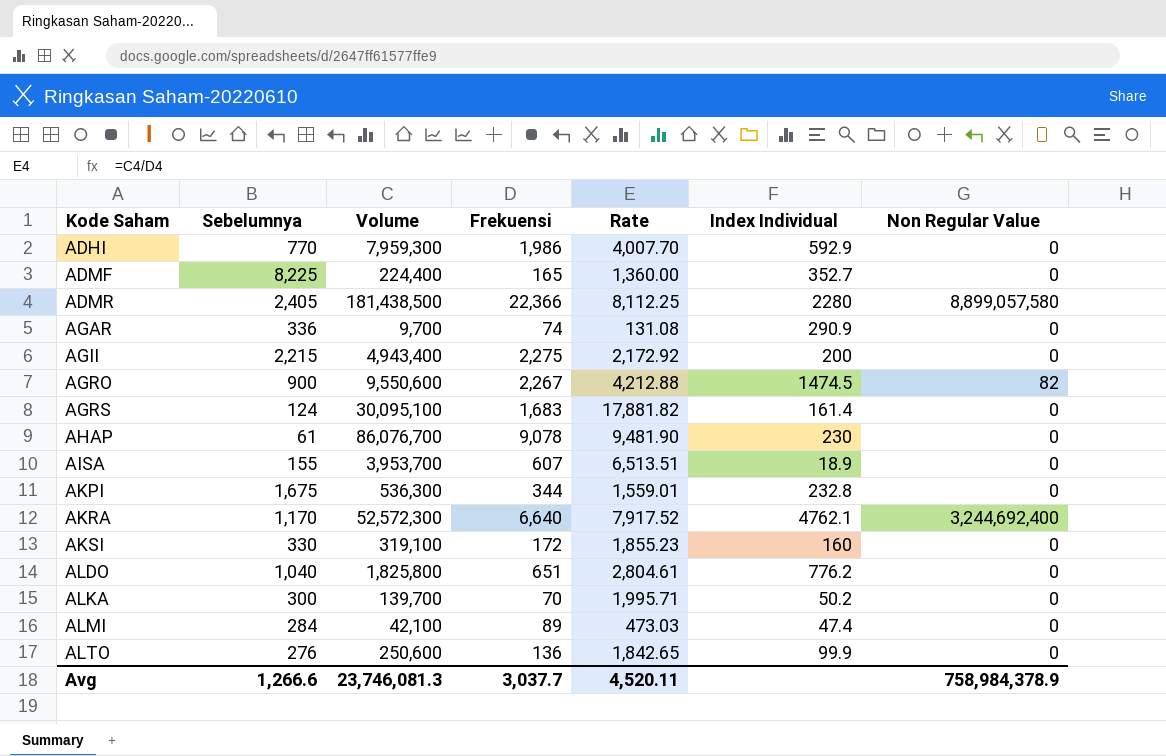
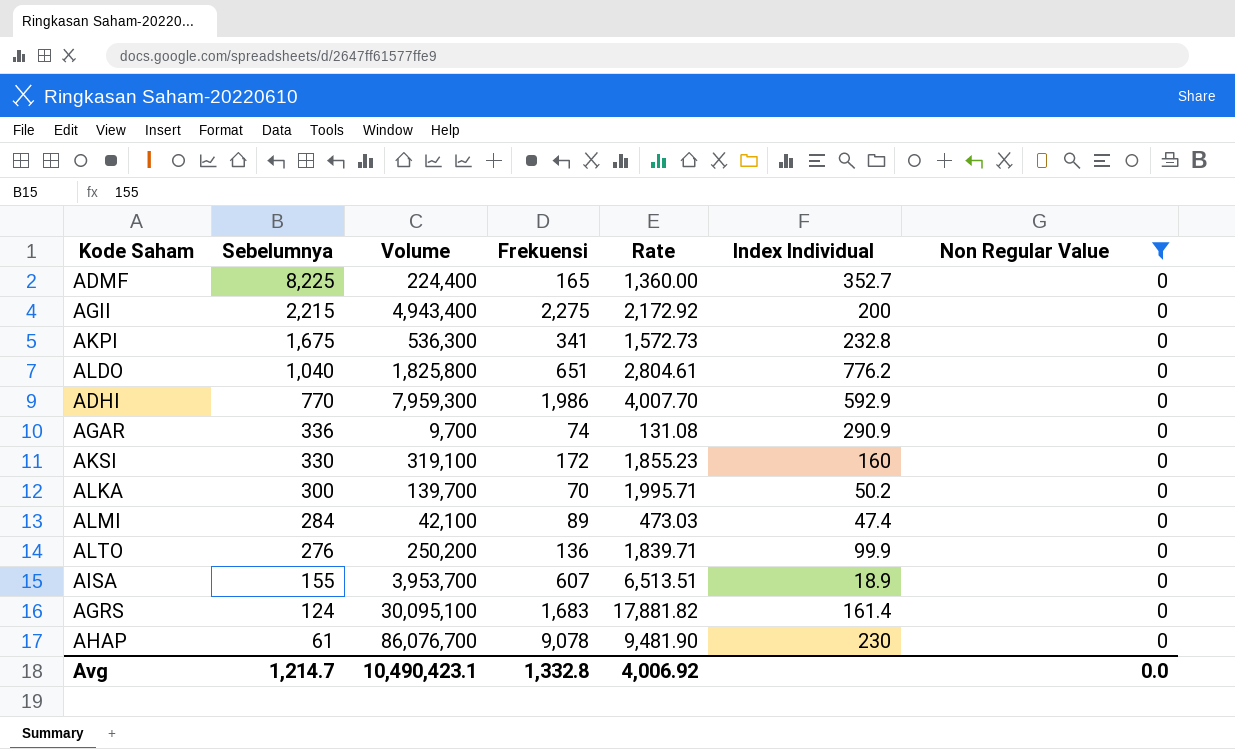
filter: none -> Non Regular Value = 0
row order: Kode Saham ascending -> Sebelumnya descending
AKPI | Frekuensi: 344 -> 341
AKPI | Rate: 1,559.01 -> 1,572.73
ALTO | Volume: 250,600 -> 250,200
ALTO | Rate: 1,842.65 -> 1,839.71
Avg | Sebelumnya: 1,266.6 -> 1,214.7
Avg | Volume: 23,746,081.3 -> 10,490,423.1
Avg | Frekuensi: 3,037.7 -> 1,332.8
Avg | Rate: 4,520.11 -> 4,006.92
Avg | Non Regular Value: 758,984,378.9 -> 0.0

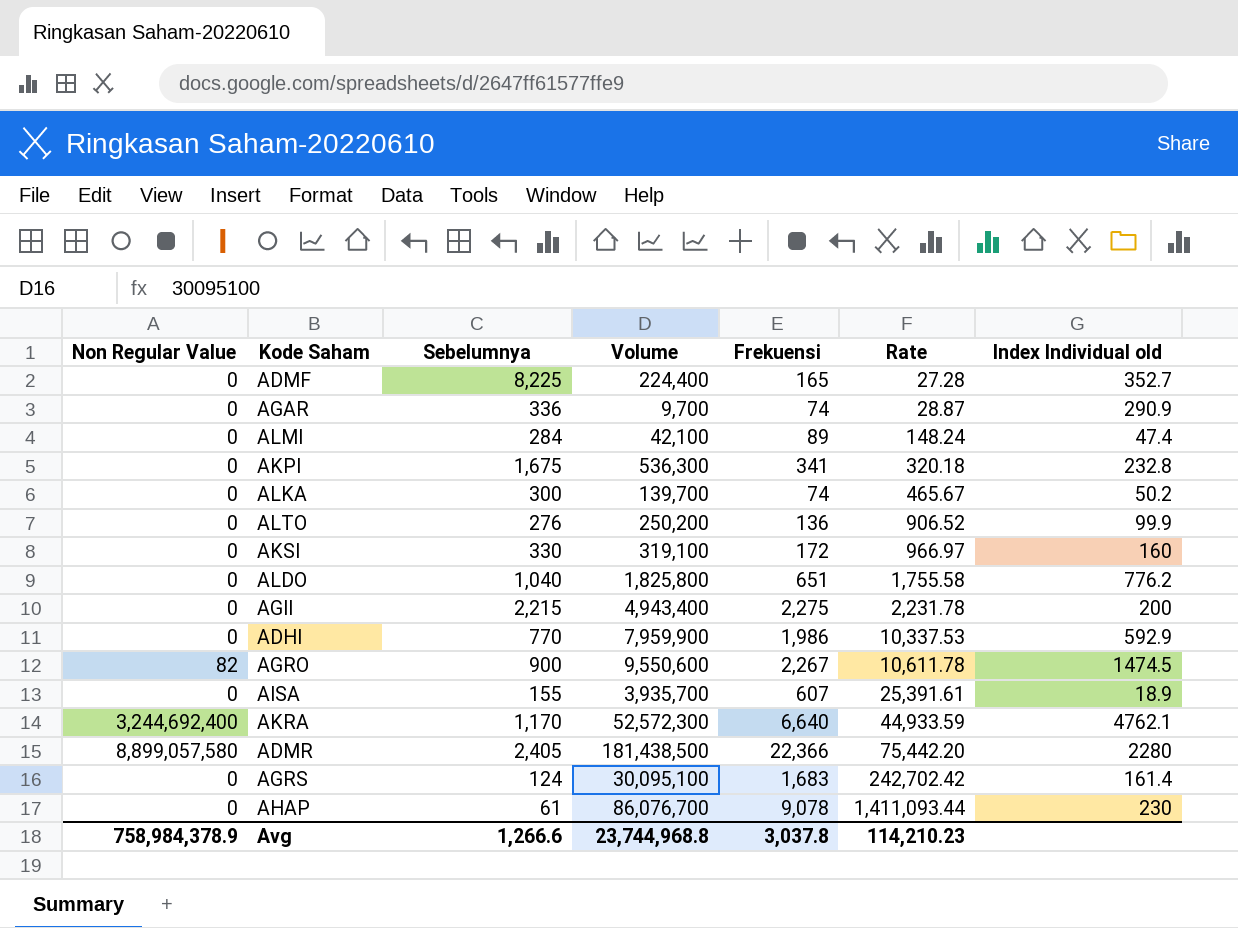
filter: Non Regular Value = 0 -> none
row order: Sebelumnya descending -> Rate ascending
column Non Regular Value | position: 7 -> 1
column Rate | formula: [Volume] / [Frekuensi] -> [Volume] / [Sebelumnya]
column name: Index Individual -> Index Individual old
ALKA | Frekuensi: 70 -> 74
ADHI | Volume: 7,959,300 -> 7,959,900
AISA | Volume: 3,953,700 -> 3,935,700
Avg | Non Regular Value: 0.0 -> 758,984,378.9
Avg | Sebelumnya: 1,214.7 -> 1,266.6
Avg | Volume: 10,490,423.1 -> 23,744,968.8
Avg | Frekuensi: 1,332.8 -> 3,037.8
Avg | Rate: 4,006.92 -> 114,210.23

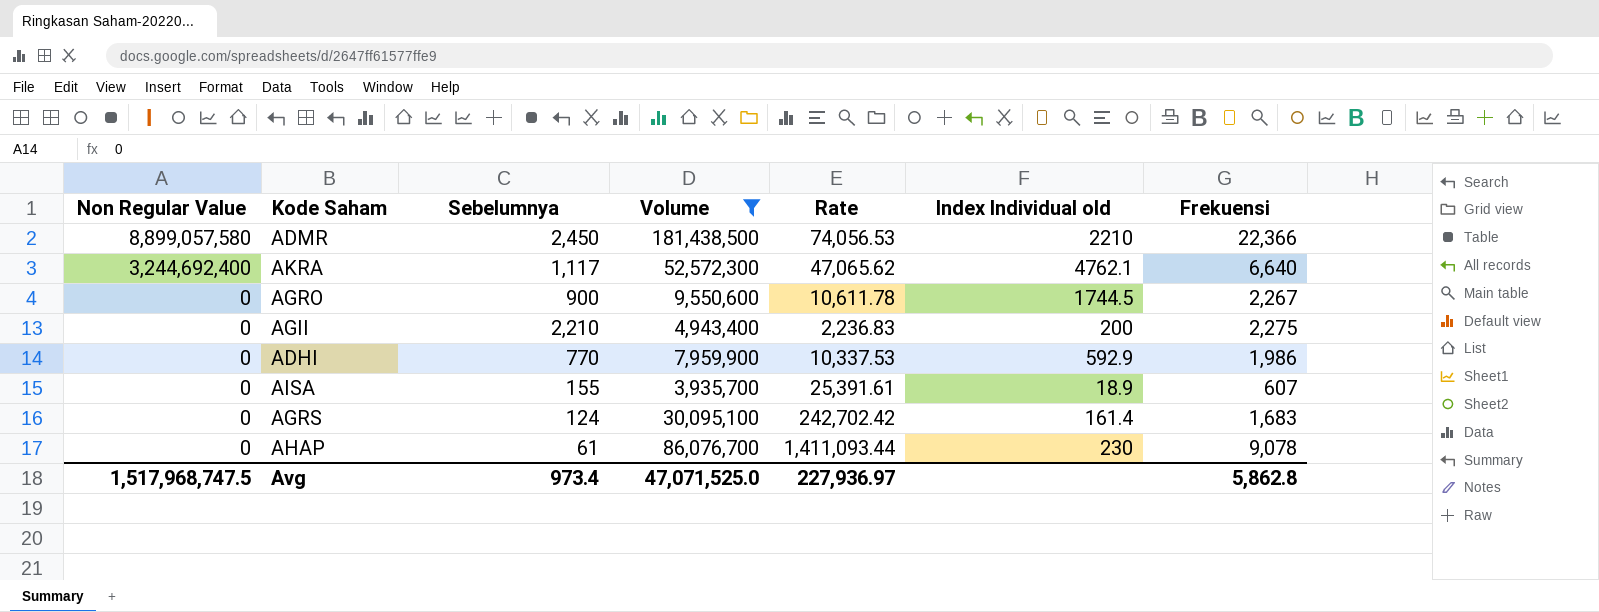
filter: none -> Volume >= 3,935,700
row order: Rate ascending -> Non Regular Value descending
column Frekuensi | position: 5 -> 7
ADMR | Sebelumnya: 2,405 -> 2,450
ADMR | Rate: 75,442.20 -> 74,056.53
ADMR | Index Individual old: 2280 -> 2210
AKRA | Sebelumnya: 1,170 -> 1,117
AKRA | Rate: 44,933.59 -> 47,065.62
AGRO | Non Regular Value: 82 -> 0
AGRO | Index Individual old: 1474.5 -> 1744.5
AGII | Sebelumnya: 2,215 -> 2,210
AGII | Rate: 2,231.78 -> 2,236.83
Avg | Non Regular Value: 758,984,378.9 -> 1,517,968,747.5
Avg | Sebelumnya: 1,266.6 -> 973.4
Avg | Volume: 23,744,968.8 -> 47,071,525.0
Avg | Rate: 114,210.23 -> 227,936.97
Avg | Frekuensi: 3,037.8 -> 5,862.8

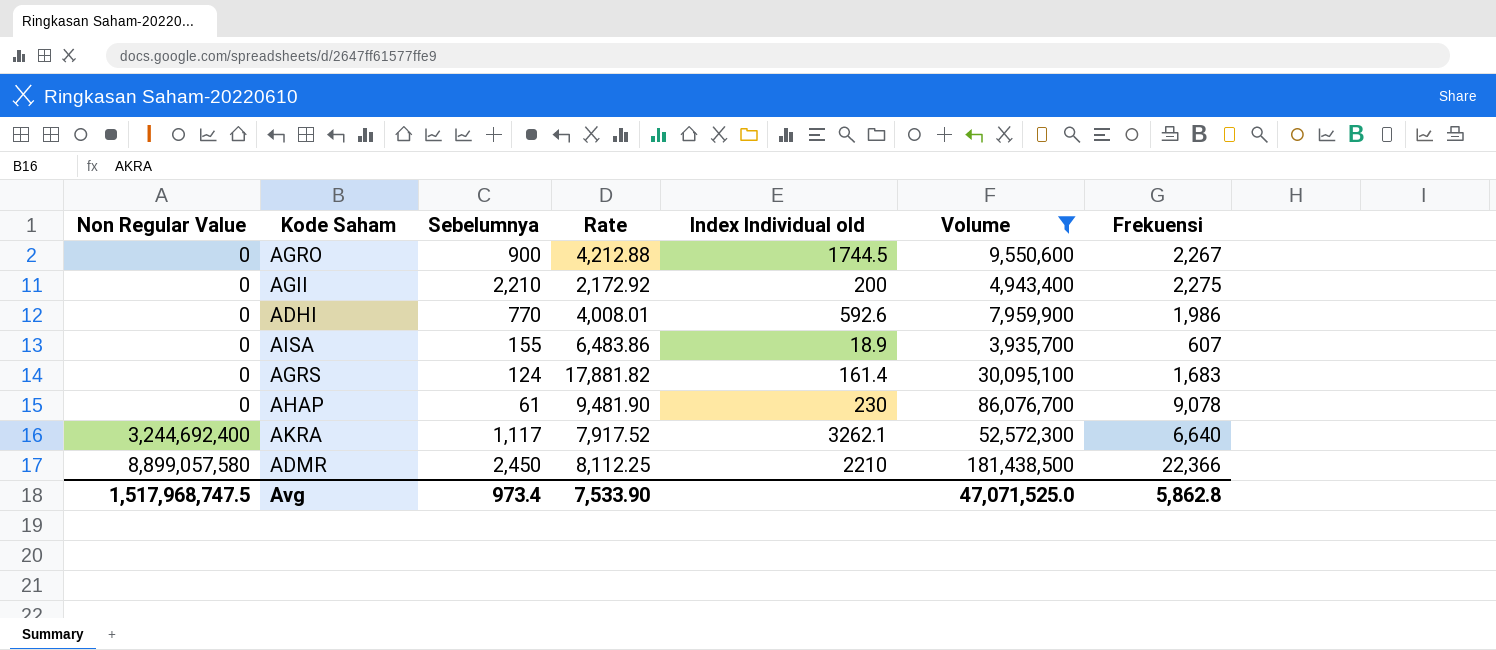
row order: Non Regular Value descending -> Non Regular Value ascending
column Rate | formula: [Volume] / [Sebelumnya] -> [Volume] / [Frekuensi]
column Volume | position: 4 -> 6
ADHI | Index Individual old: 592.9 -> 592.6
AKRA | Index Individual old: 4762.1 -> 3262.1
Avg | Rate: 227,936.97 -> 7,533.90

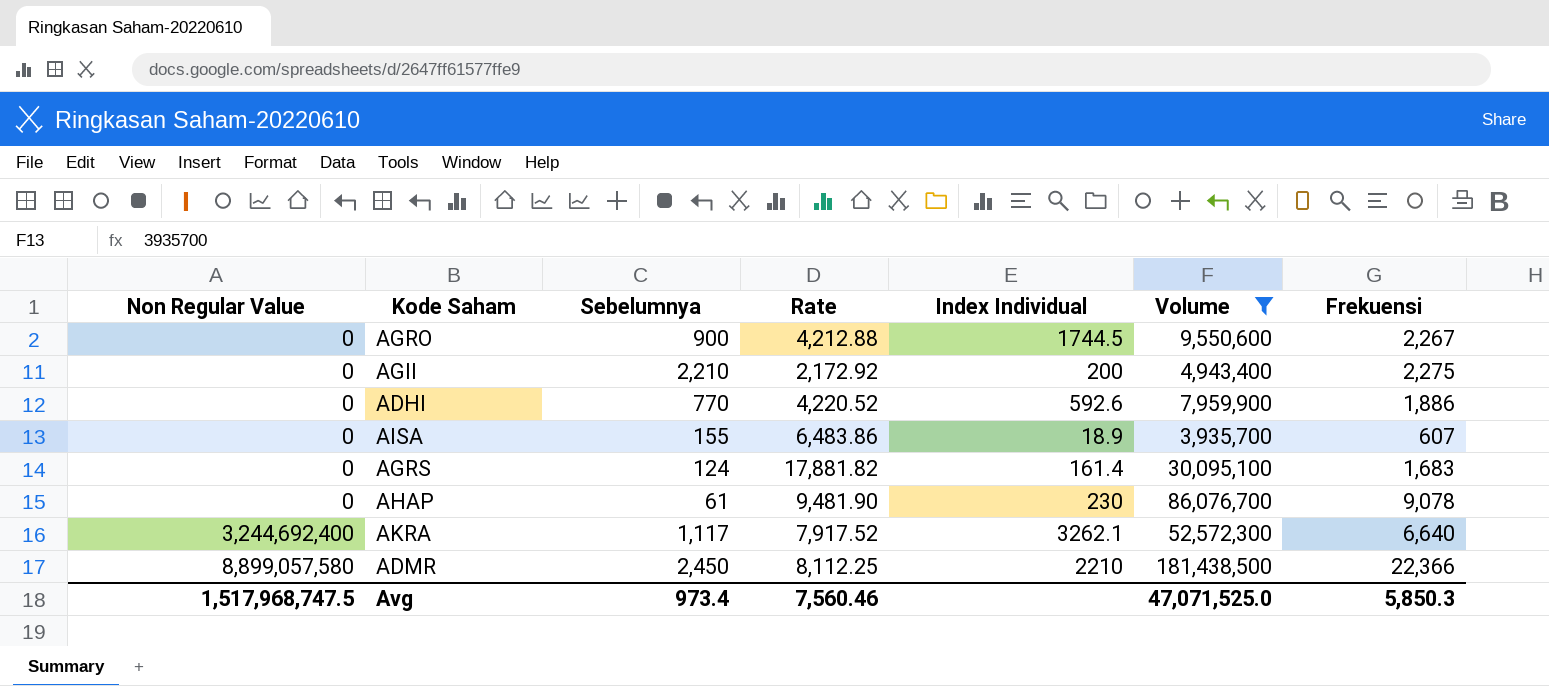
column name: Index Individual old -> Index Individual
ADHI | Rate: 4,008.01 -> 4,220.52
ADHI | Frekuensi: 1,986 -> 1,886
Avg | Rate: 7,533.90 -> 7,560.46
Avg | Frekuensi: 5,862.8 -> 5,850.3

